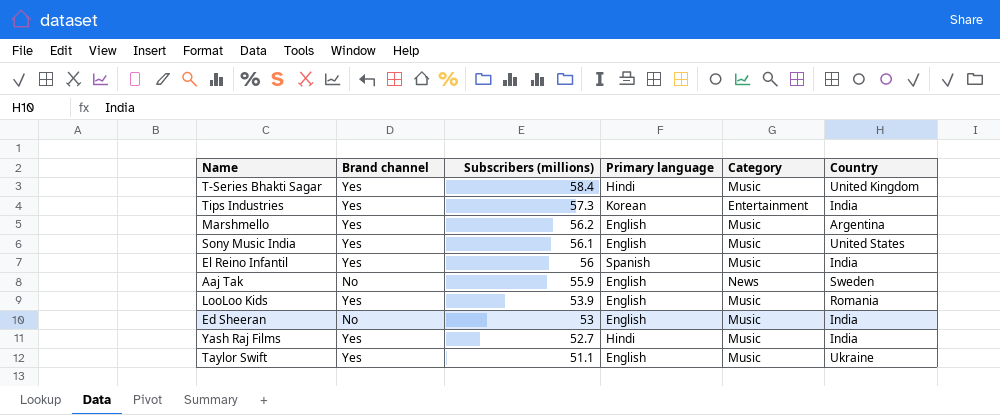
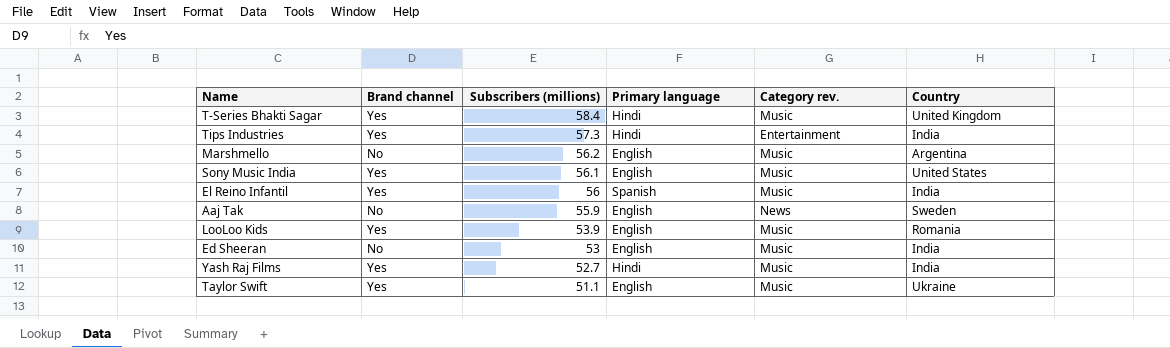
column name: Category -> Category rev.
Tips Industries | Primary language: Korean -> Hindi
Marshmello | Brand channel: Yes -> No

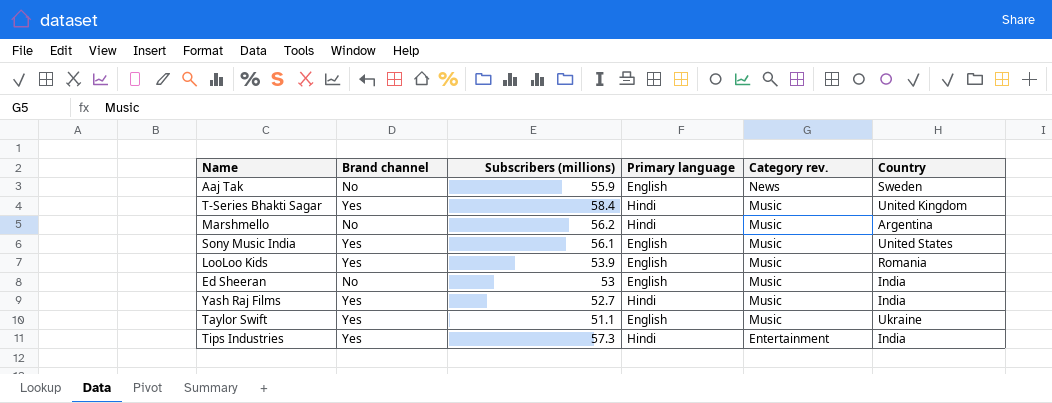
row order: Subscribers (millions) descending -> Category rev. descending
row El Reino Infantil: Yes | 56 | Spanish | Music | India -> none
Marshmello | Primary language: English -> Hindi

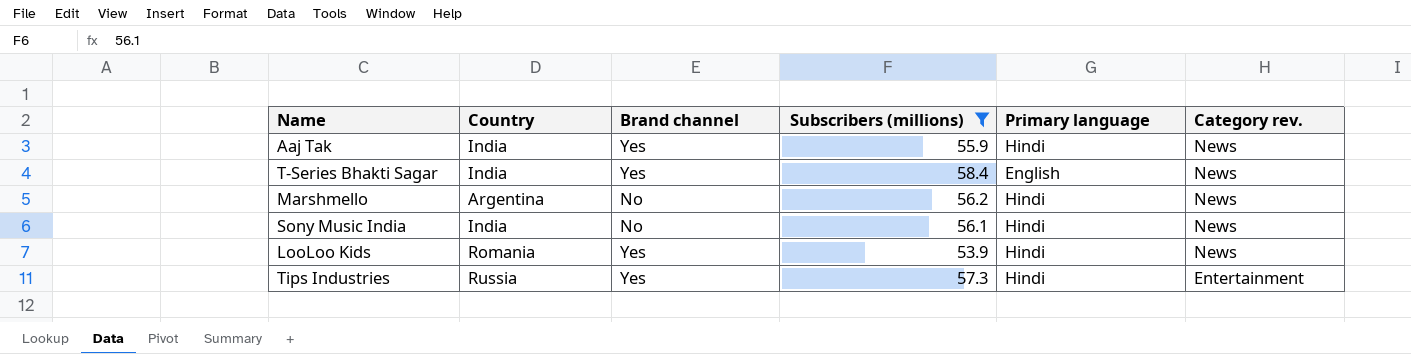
filter: none -> Subscribers (millions) >= 53.9
column Country | position: 6 -> 2
Aaj Tak | Country: Sweden -> India
Aaj Tak | Brand channel: No -> Yes
Aaj Tak | Primary language: English -> Hindi
T-Series Bhakti Sagar | Country: United Kingdom -> India
T-Series Bhakti Sagar | Primary language: Hindi -> English
T-Series Bhakti Sagar | Category rev.: Music -> News
Marshmello | Category rev.: Music -> News
Sony Music India | Country: United States -> India
Sony Music India | Brand channel: Yes -> No
Sony Music India | Primary language: English -> Hindi
Sony Music India | Category rev.: Music -> News
LooLoo Kids | Primary language: English -> Hindi
LooLoo Kids | Category rev.: Music -> News
Tips Industries | Country: India -> Russia

